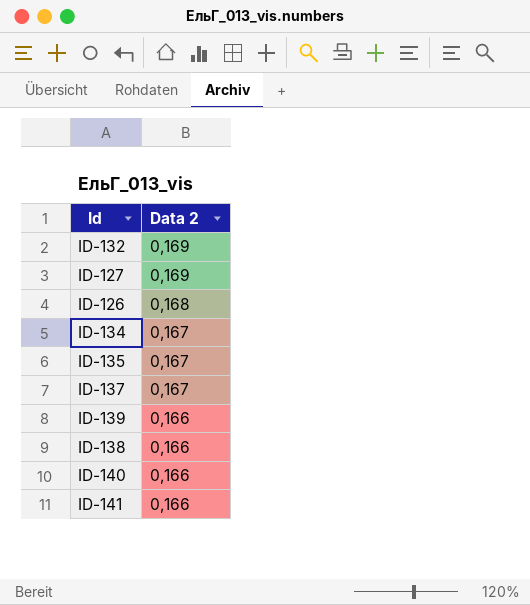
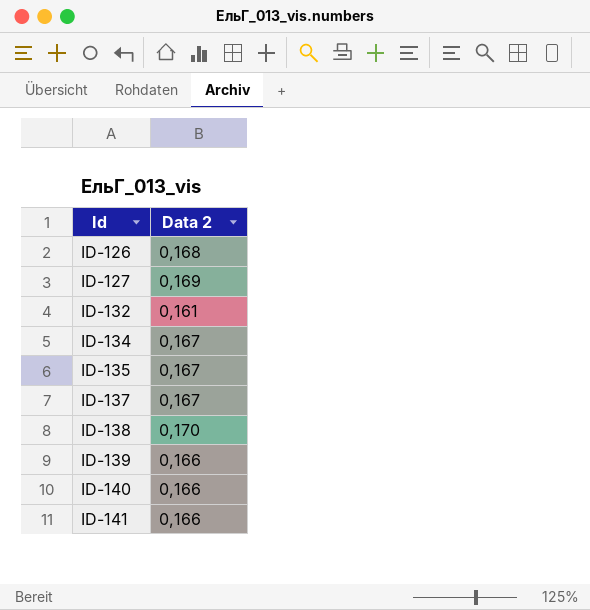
row order: Data 2 descending -> Id ascending
ID-132 | Data 2: 0,169 -> 0,161
ID-138 | Data 2: 0,166 -> 0,170

